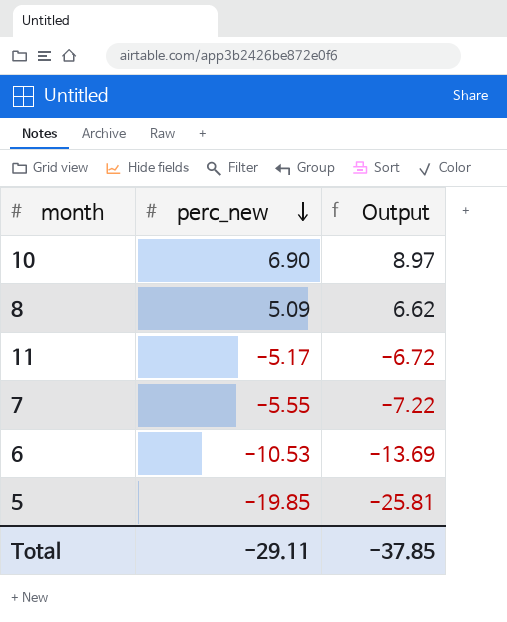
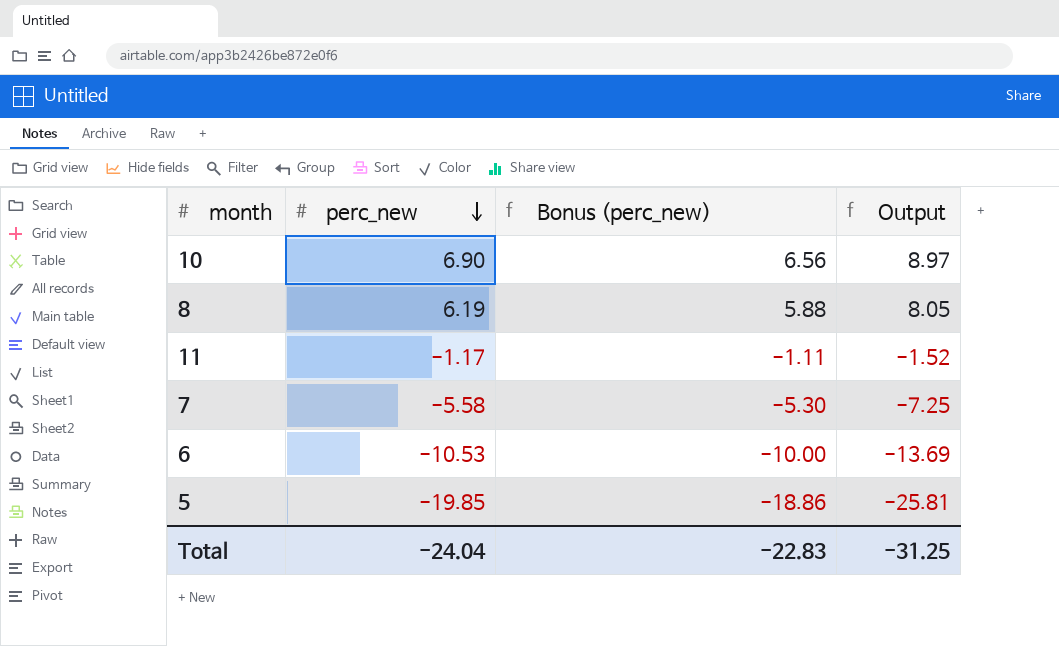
column Bonus (perc_new) | formula: none -> [perc_new] * 0.95
8 | perc_new: 5.09 -> 6.19
8 | Output: 6.62 -> 8.05
11 | perc_new: -5.17 -> -1.17
11 | Output: -6.72 -> -1.52
7 | perc_new: -5.55 -> -5.58
7 | Output: -7.22 -> -7.25
Total | perc_new: -29.11 -> -24.04
Total | Output: -37.85 -> -31.25

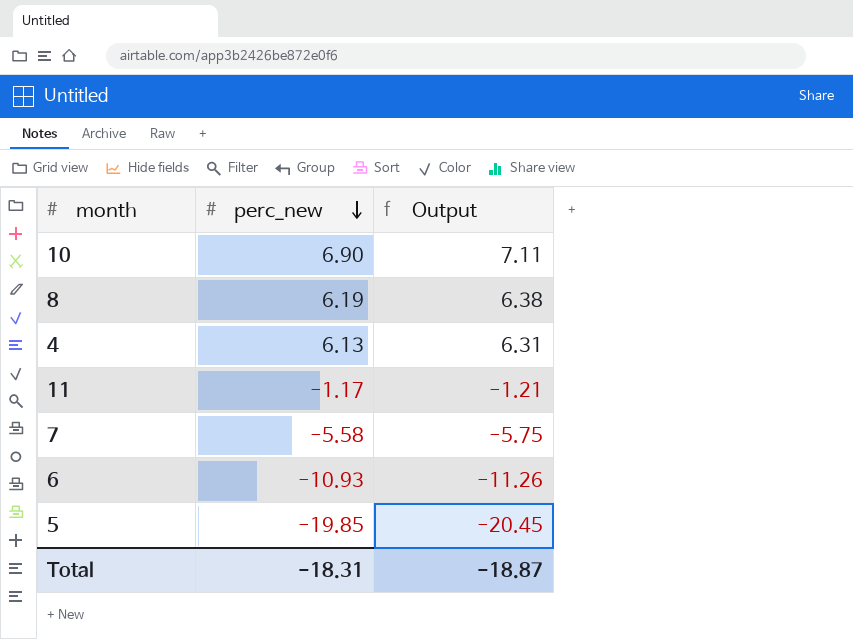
column Bonus (perc_new) | formula: [perc_new] * 0.95 -> none
column Output | formula: [perc_new] * 1.3 -> [perc_new] * 1.03
row 4: none -> 6.13 | 6.31
6 | perc_new: -10.53 -> -10.93
Total | perc_new: -24.04 -> -18.31
Total | Output: -31.25 -> -18.87

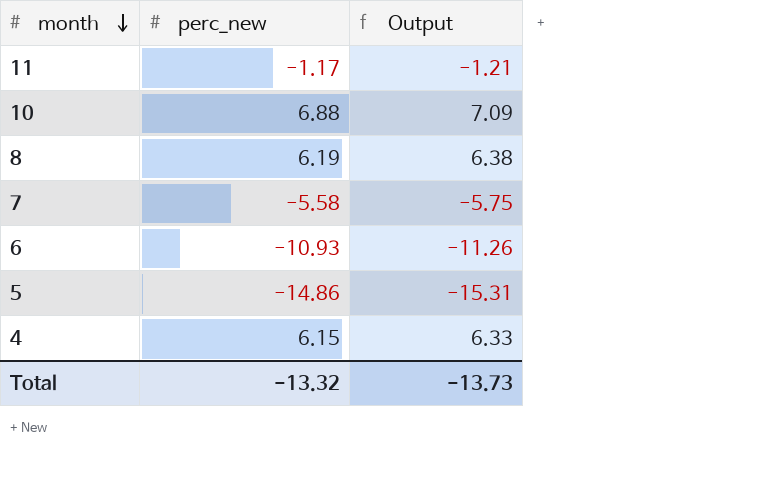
row order: perc_new descending -> month descending
10 | perc_new: 6.90 -> 6.88
10 | Output: 7.11 -> 7.09
5 | perc_new: -19.85 -> -14.86
5 | Output: -20.45 -> -15.31
4 | perc_new: 6.13 -> 6.15
4 | Output: 6.31 -> 6.33
Total | perc_new: -18.31 -> -13.32
Total | Output: -18.87 -> -13.73

